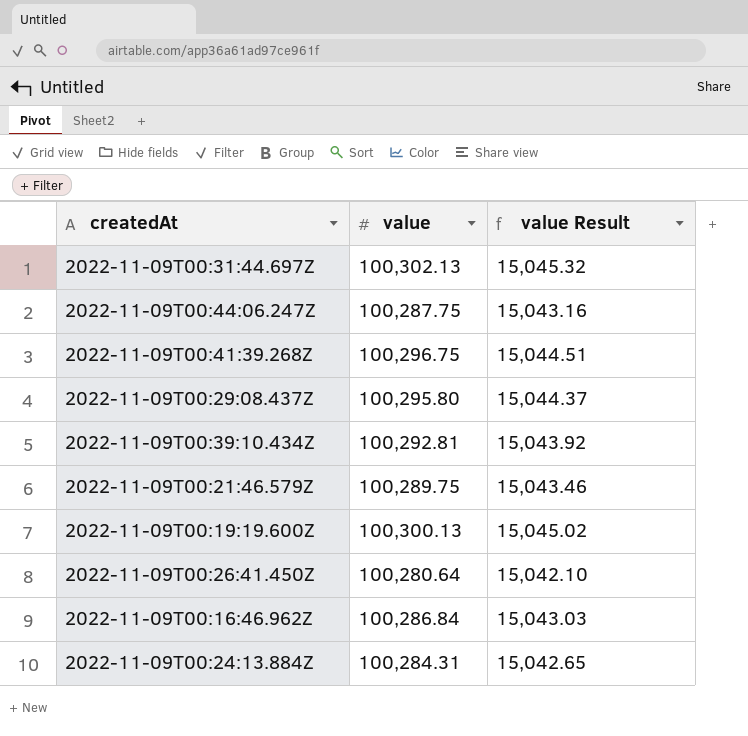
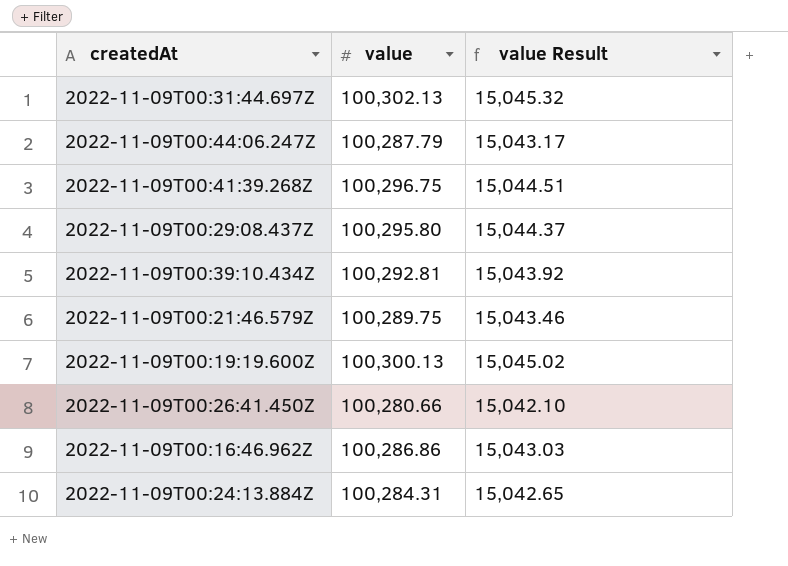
2022-11-09T00:44:06.247Z | value: 100,287.75 -> 100,287.79
2022-11-09T00:44:06.247Z | value Result: 15,043.16 -> 15,043.17
2022-11-09T00:26:41.450Z | value: 100,280.64 -> 100,280.66
2022-11-09T00:16:46.962Z | value: 100,286.84 -> 100,286.86

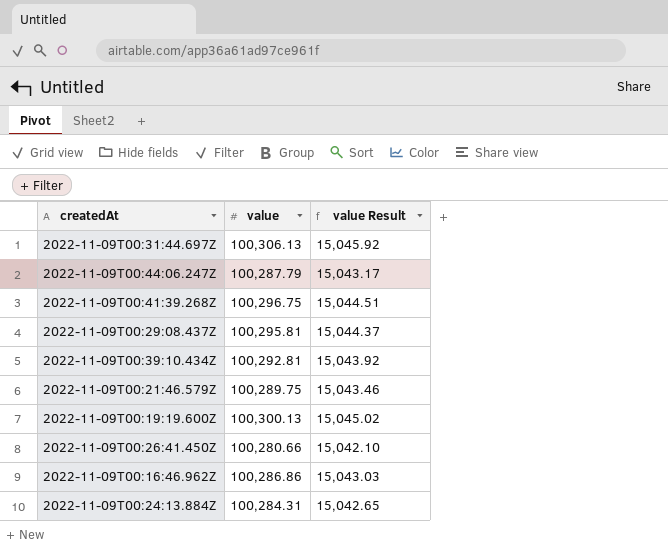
2022-11-09T00:31:44.697Z | value: 100,302.13 -> 100,306.13
2022-11-09T00:31:44.697Z | value Result: 15,045.32 -> 15,045.92
2022-11-09T00:29:08.437Z | value: 100,295.80 -> 100,295.81

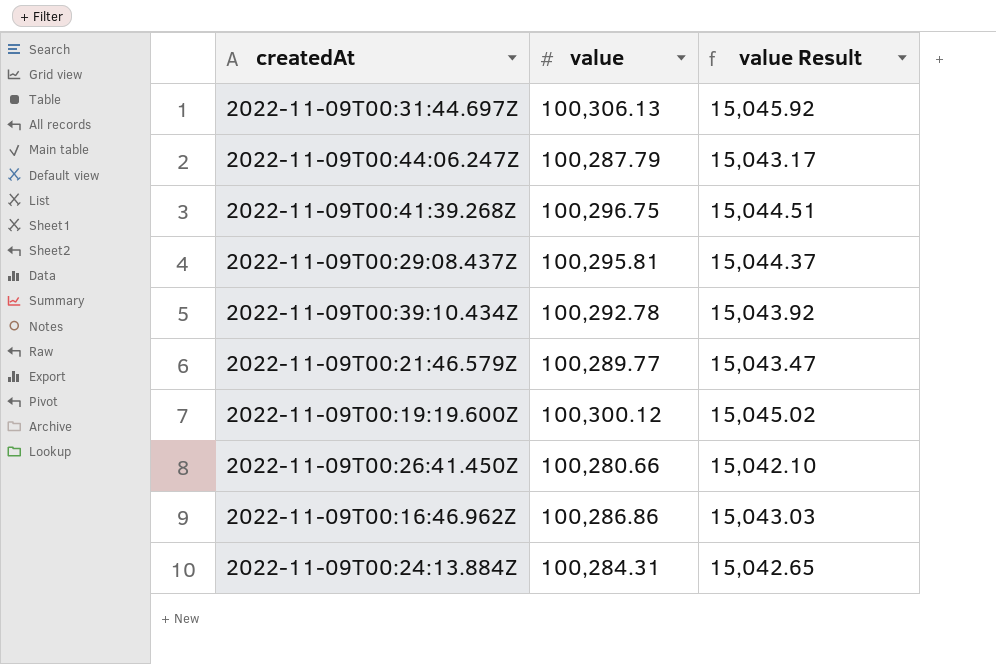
2022-11-09T00:39:10.434Z | value: 100,292.81 -> 100,292.78
2022-11-09T00:21:46.579Z | value: 100,289.75 -> 100,289.77
2022-11-09T00:21:46.579Z | value Result: 15,043.46 -> 15,043.47
2022-11-09T00:19:19.600Z | value: 100,300.13 -> 100,300.12

